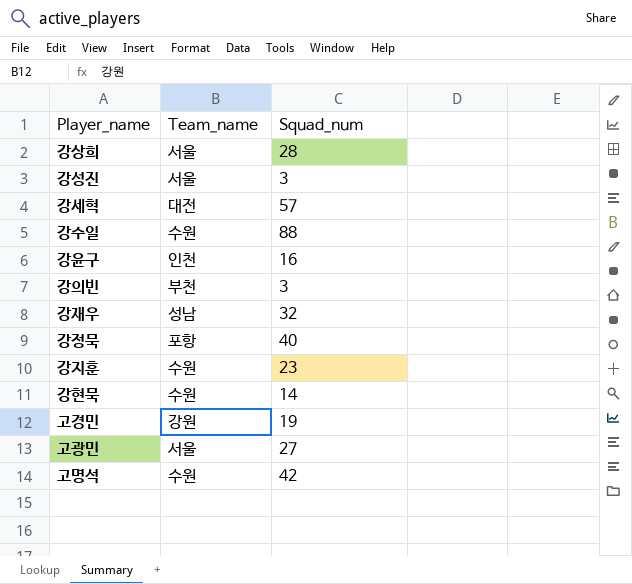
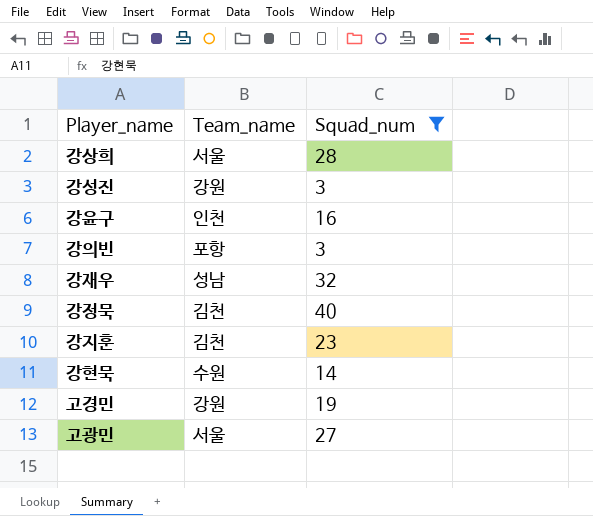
filter: none -> Squad_num <= 40
강성진 | Team_name: 서울 -> 강원
강의빈 | Team_name: 부천 -> 포항
강정묵 | Team_name: 포항 -> 김천
강지훈 | Team_name: 수원 -> 김천

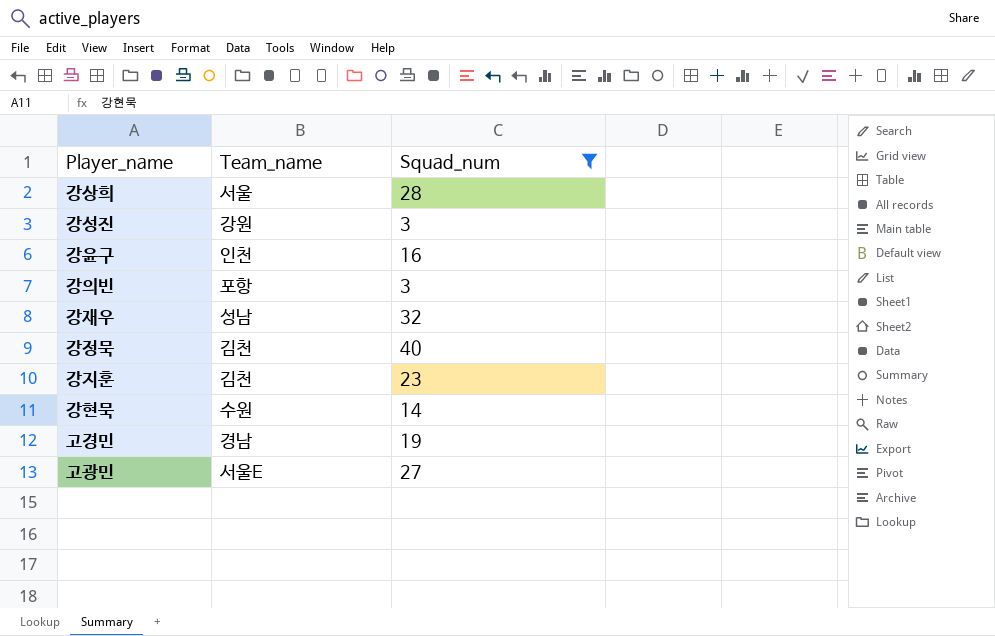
고경민 | Team_name: 강원 -> 경남
고광민 | Team_name: 서울 -> 서울E

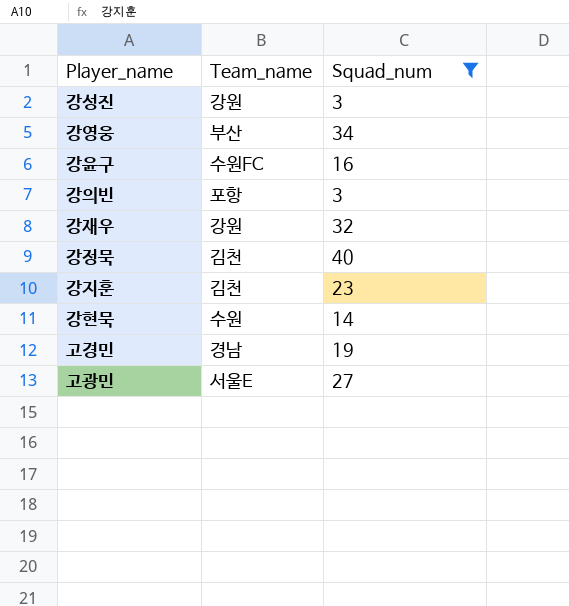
row 강상희: 서울 | 28 -> none
row 강영웅: none -> 부산 | 34
강윤구 | Team_name: 인천 -> 수원FC
강재우 | Team_name: 성남 -> 강원

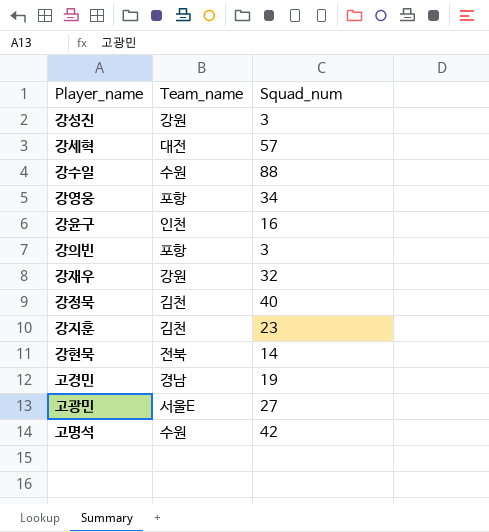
filter: Squad_num <= 40 -> none
강영웅 | Team_name: 부산 -> 포항
강윤구 | Team_name: 수원FC -> 인천
강현묵 | Team_name: 수원 -> 전북

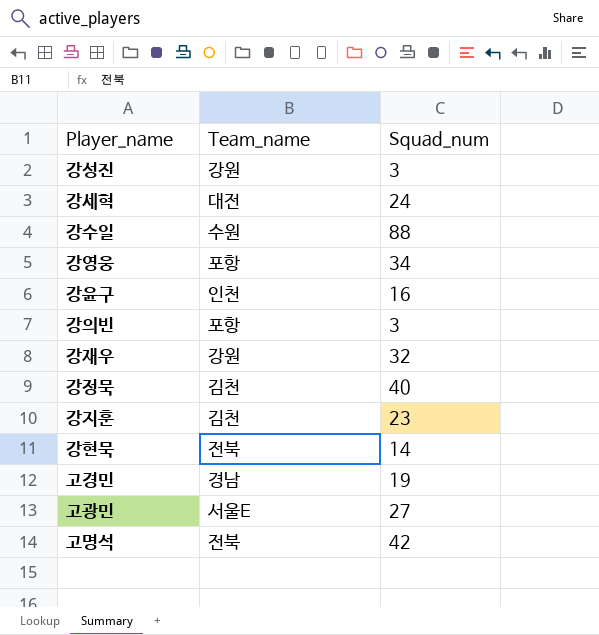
강세혁 | Squad_num: 57 -> 24
고명석 | Team_name: 수원 -> 전북

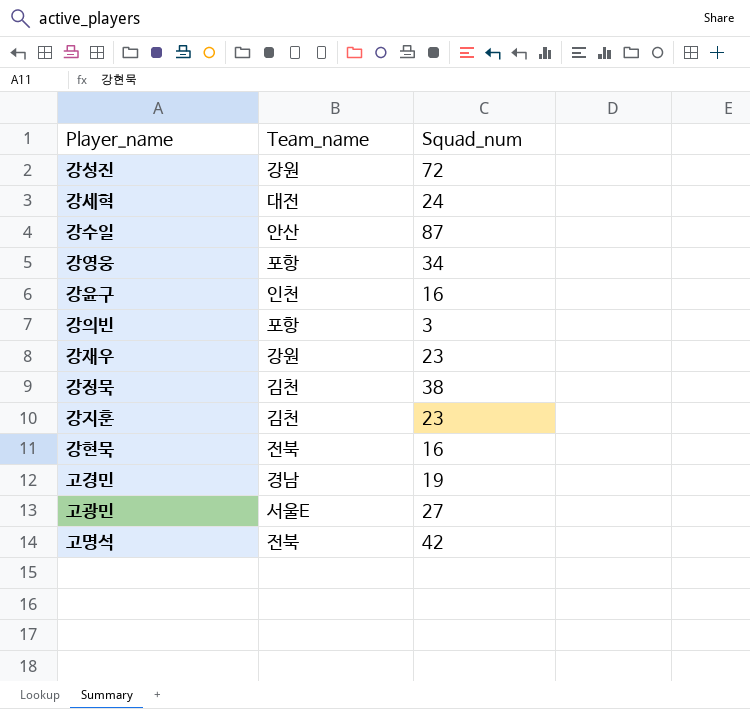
강성진 | Squad_num: 3 -> 72
강수일 | Team_name: 수원 -> 안산
강수일 | Squad_num: 88 -> 87
강재우 | Squad_num: 32 -> 23
강정묵 | Squad_num: 40 -> 38
강현묵 | Squad_num: 14 -> 16

